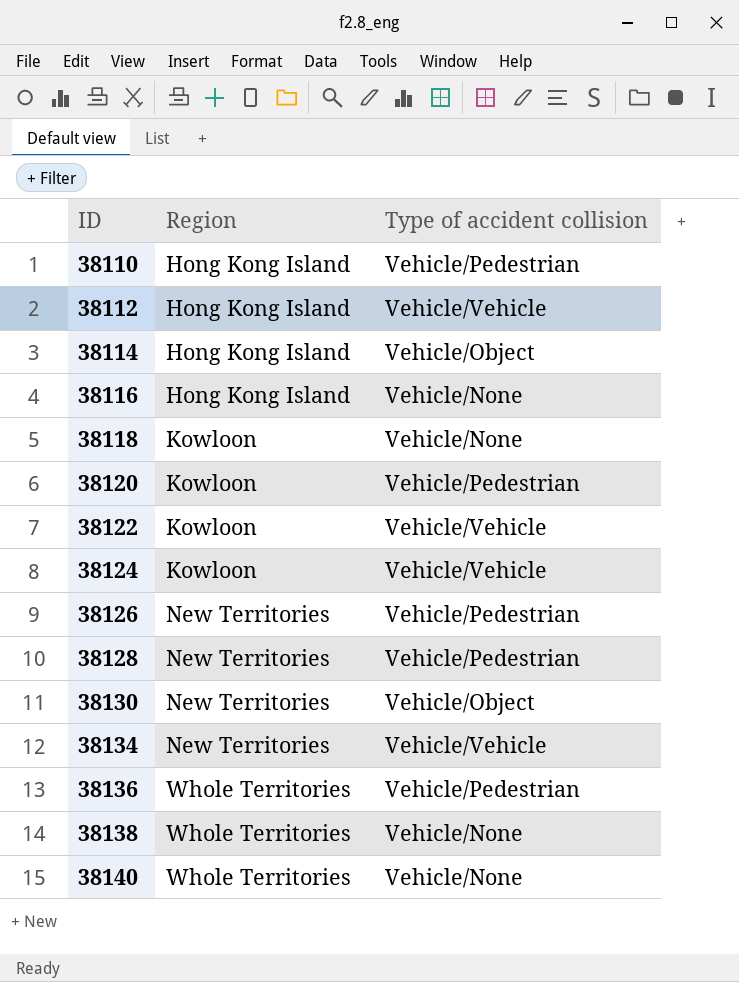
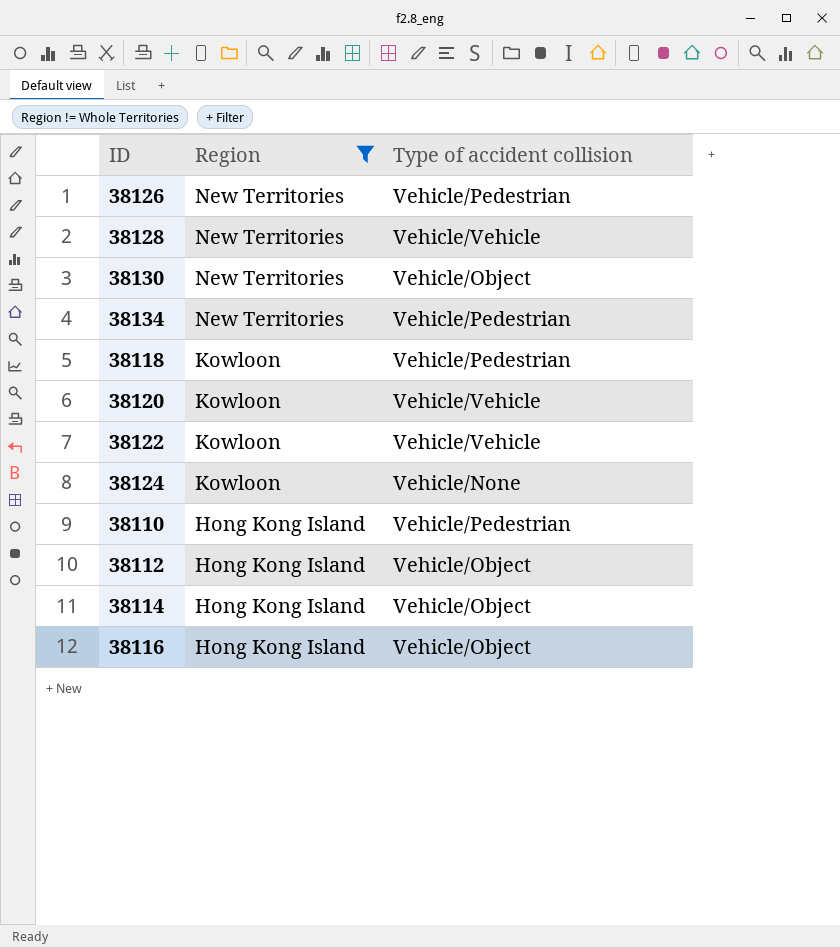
filter: none -> Region != Whole Territories
row order: ID ascending -> Region descending
38128 | Type of accident collision: Vehicle/Pedestrian -> Vehicle/Vehicle
38134 | Type of accident collision: Vehicle/Vehicle -> Vehicle/Pedestrian
38118 | Type of accident collision: Vehicle/None -> Vehicle/Pedestrian
38120 | Type of accident collision: Vehicle/Pedestrian -> Vehicle/Vehicle
38124 | Type of accident collision: Vehicle/Vehicle -> Vehicle/None
38112 | Type of accident collision: Vehicle/Vehicle -> Vehicle/Object
38116 | Type of accident collision: Vehicle/None -> Vehicle/Object

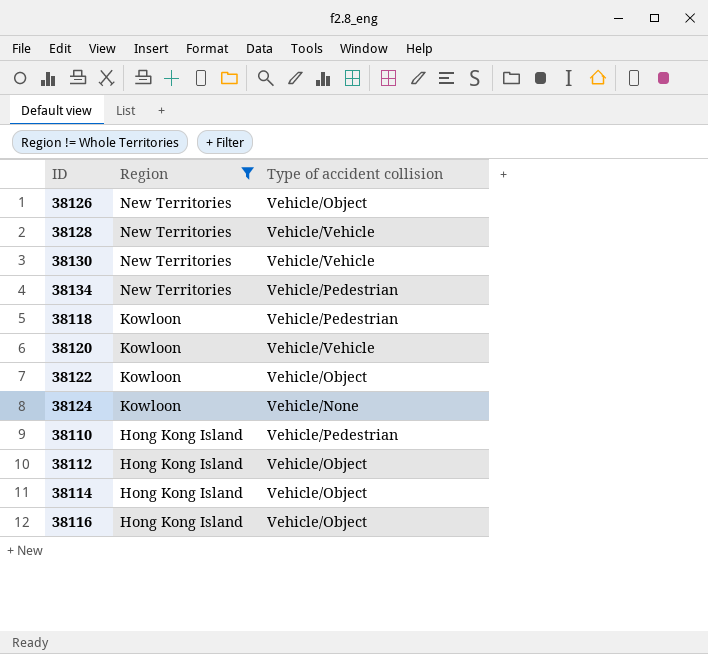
38126 | Type of accident collision: Vehicle/Pedestrian -> Vehicle/Object
38130 | Type of accident collision: Vehicle/Object -> Vehicle/Vehicle
38122 | Type of accident collision: Vehicle/Vehicle -> Vehicle/Object

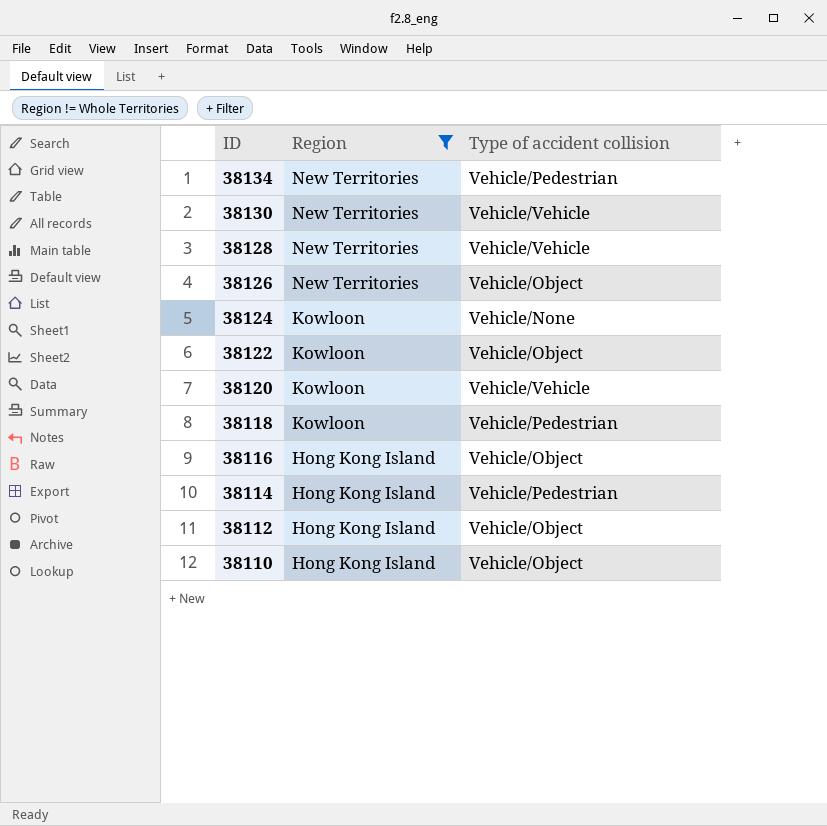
row order: Region descending -> ID descending
38114 | Type of accident collision: Vehicle/Object -> Vehicle/Pedestrian
38110 | Type of accident collision: Vehicle/Pedestrian -> Vehicle/Object

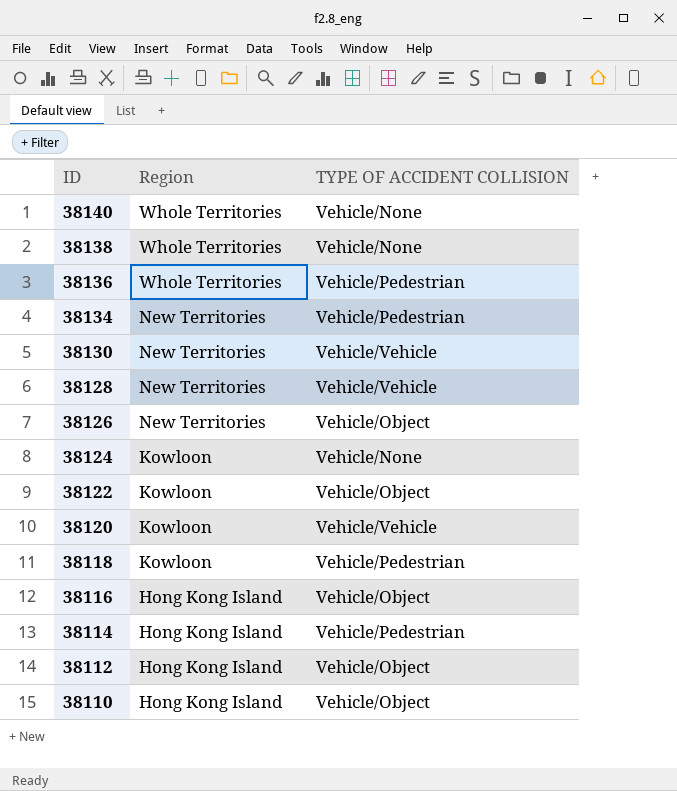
filter: Region != Whole Territories -> none
column name: Type of accident collision -> TYPE OF ACCIDENT COLLISION

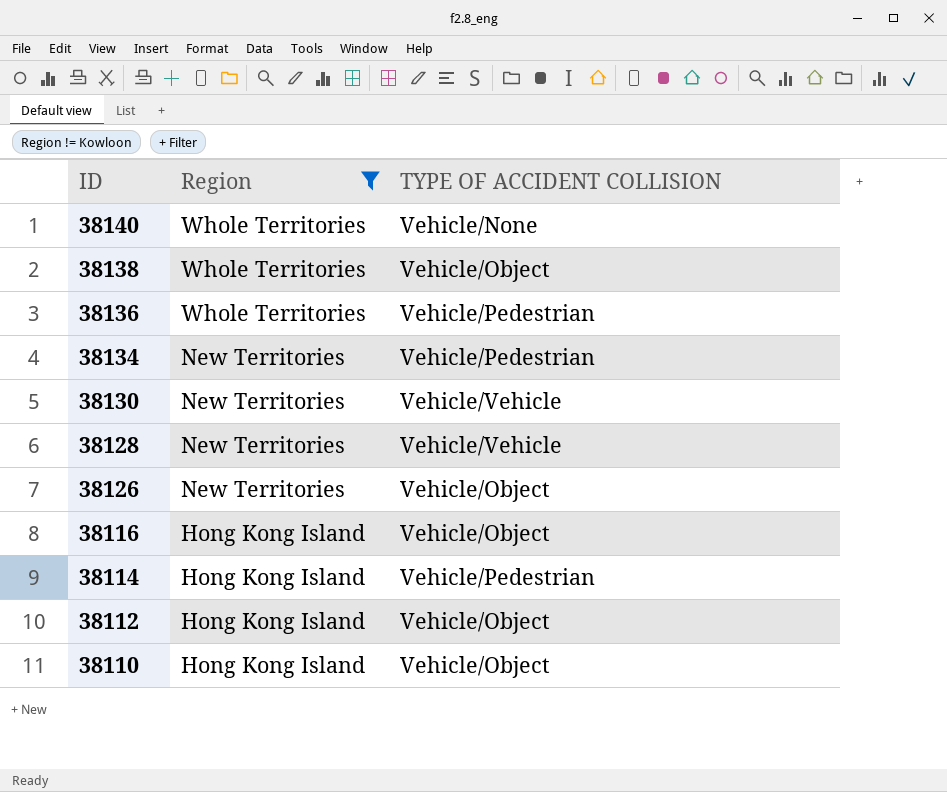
filter: none -> Region != Kowloon
38138 | TYPE OF ACCIDENT COLLISION: Vehicle/None -> Vehicle/Object

